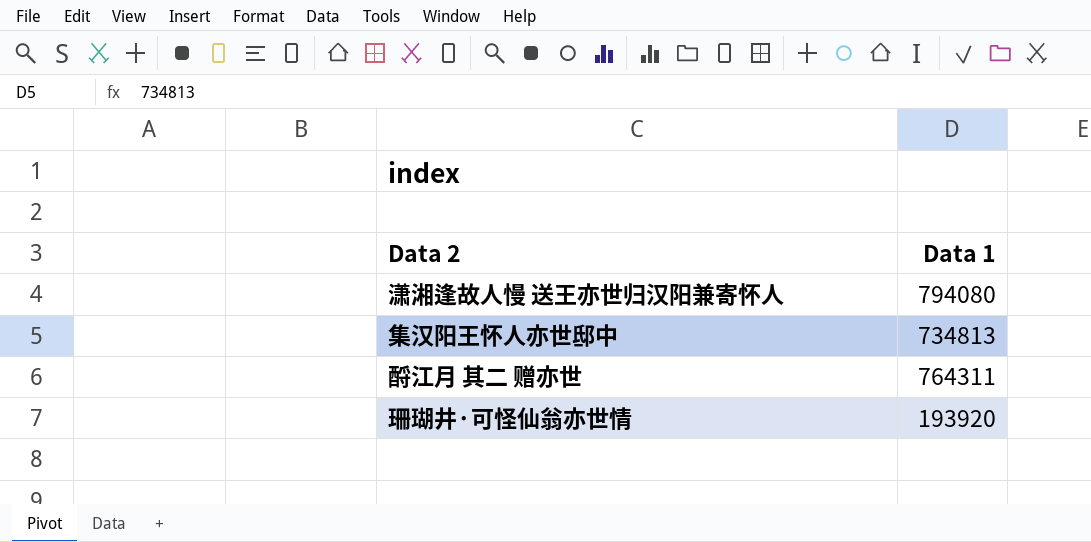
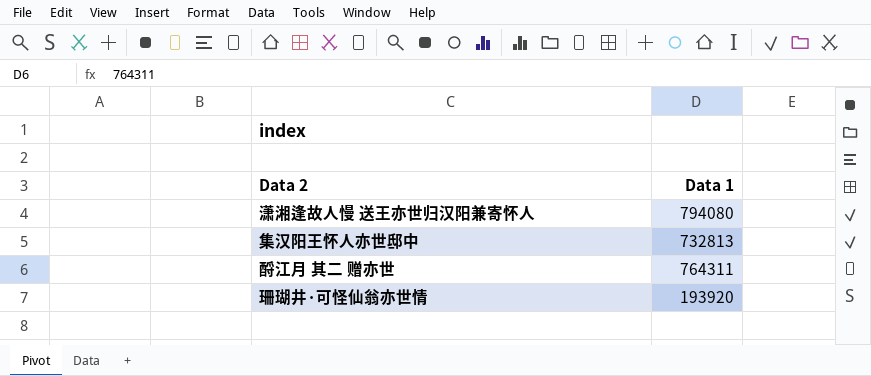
集汉阳王怀人亦世邸中 | Data 1: 734813 -> 732813

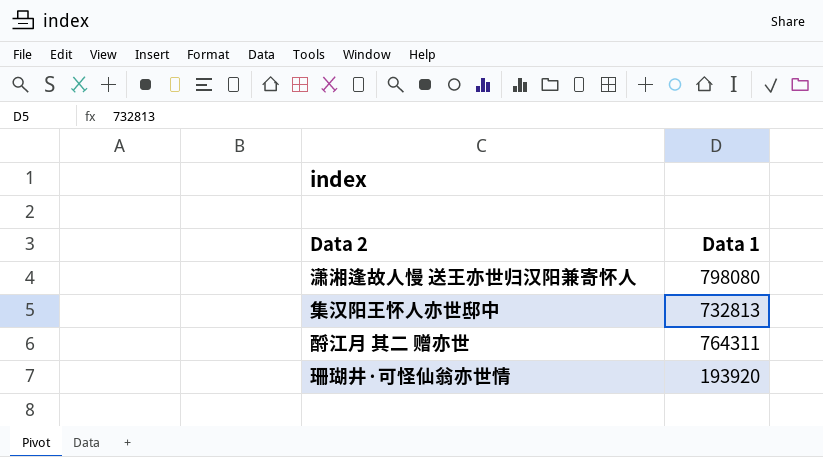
潇湘逢故人慢 送王亦世归汉阳兼寄怀人 | Data 1: 794080 -> 798080

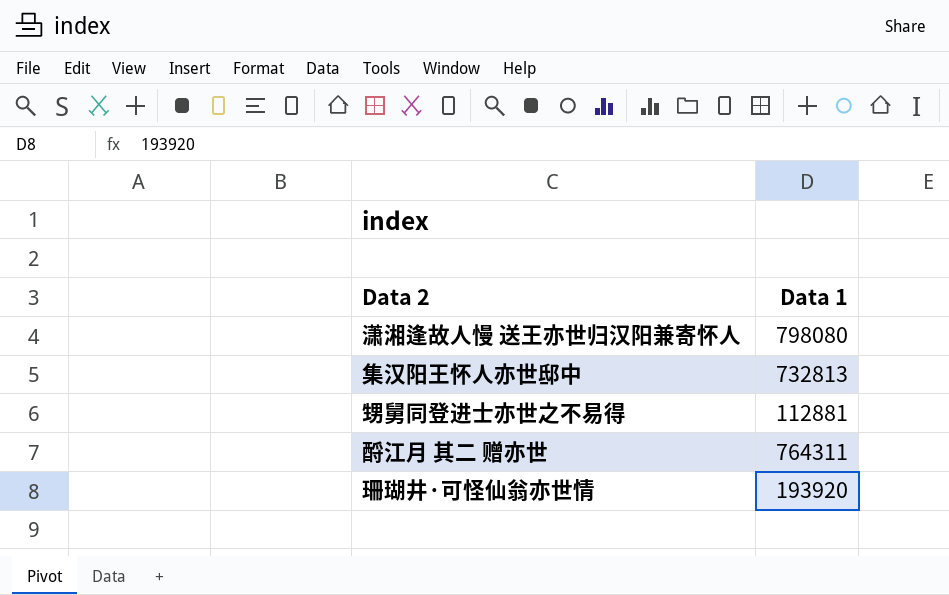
row 甥舅同登进士亦世之不易得: none -> 112881

